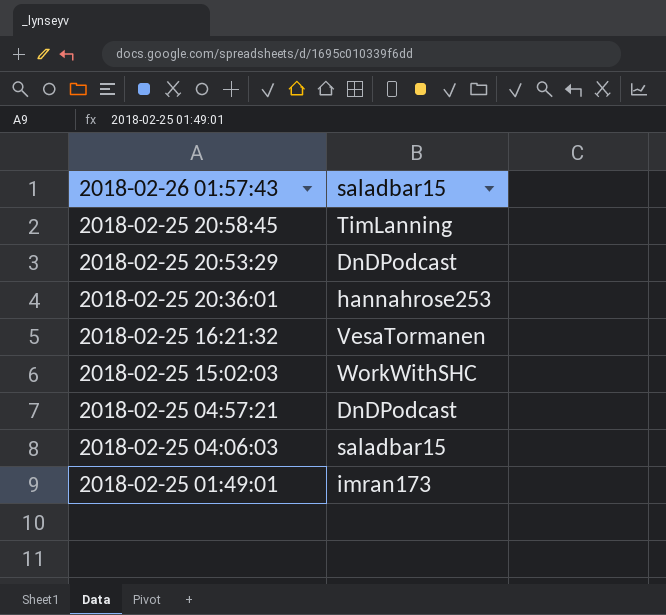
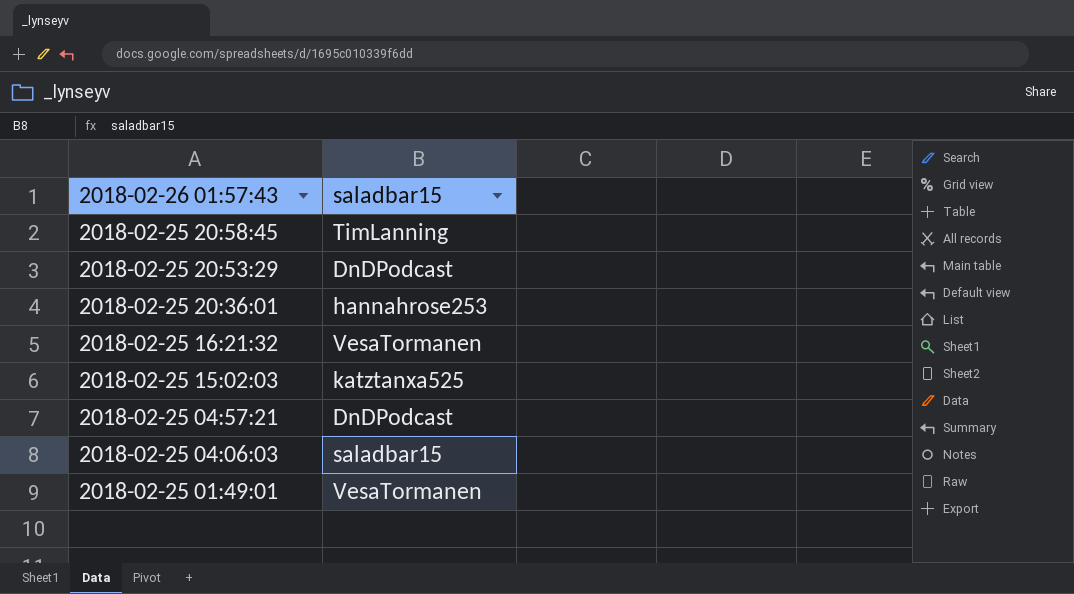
2018-02-25 15:02:03 | saladbar15: WorkWithSHC -> katztanxa525
2018-02-25 01:49:01 | saladbar15: imran173 -> VesaTormanen

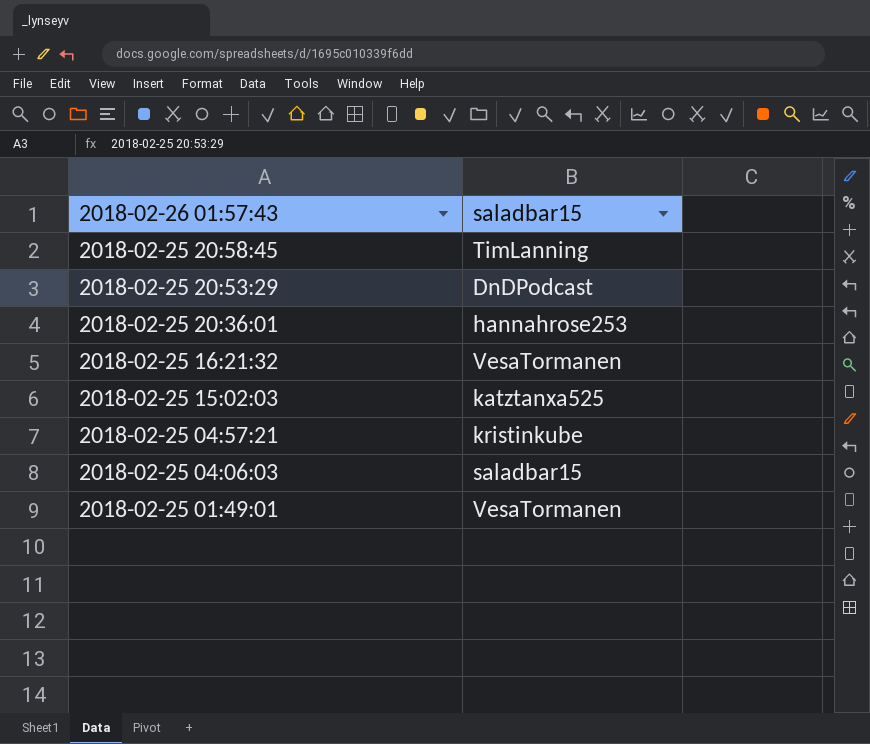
2018-02-25 04:57:21 | saladbar15: DnDPodcast -> kristinkube

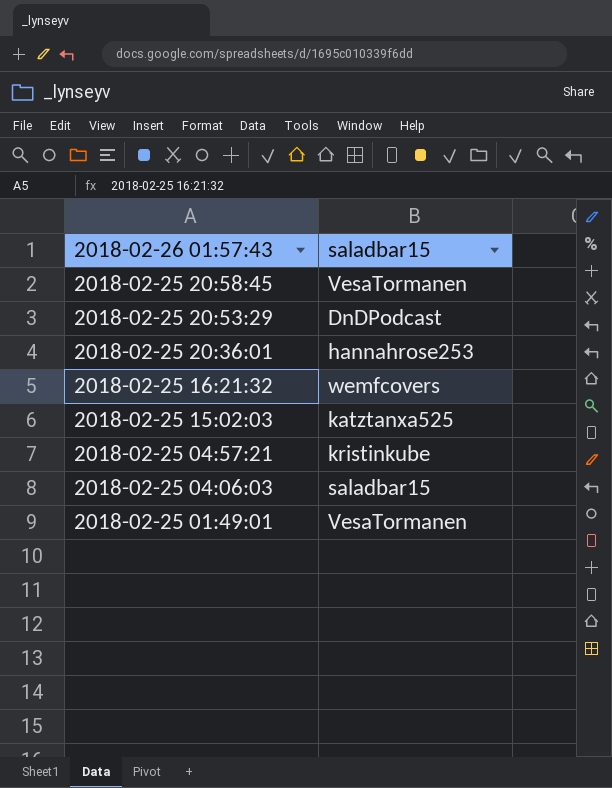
2018-02-25 20:58:45 | saladbar15: TimLanning -> VesaTormanen
2018-02-25 16:21:32 | saladbar15: VesaTormanen -> wemfcovers

